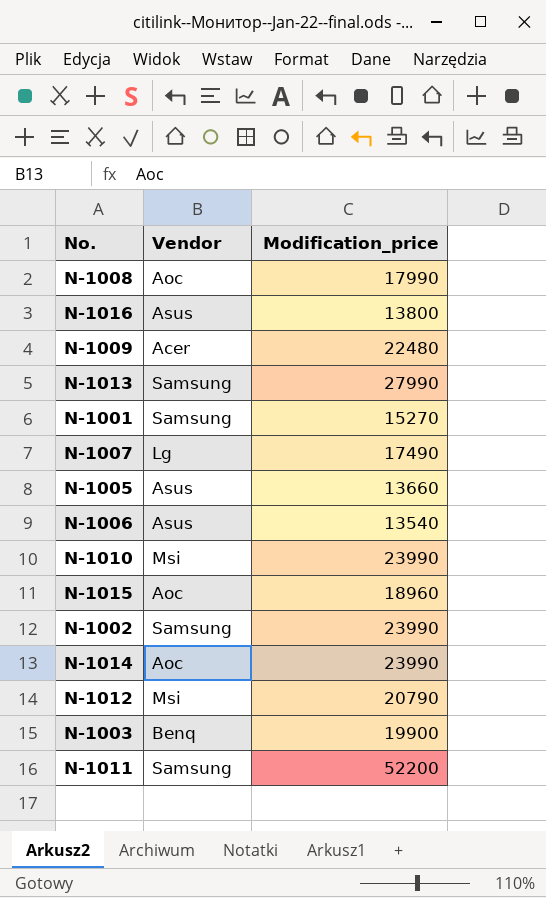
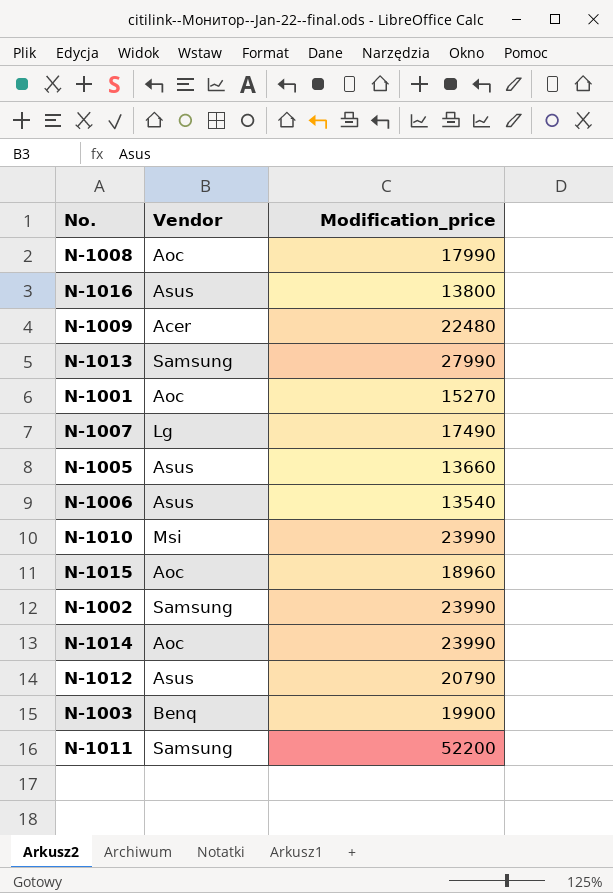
N-1001 | Vendor: Samsung -> Aoc
N-1012 | Vendor: Msi -> Asus

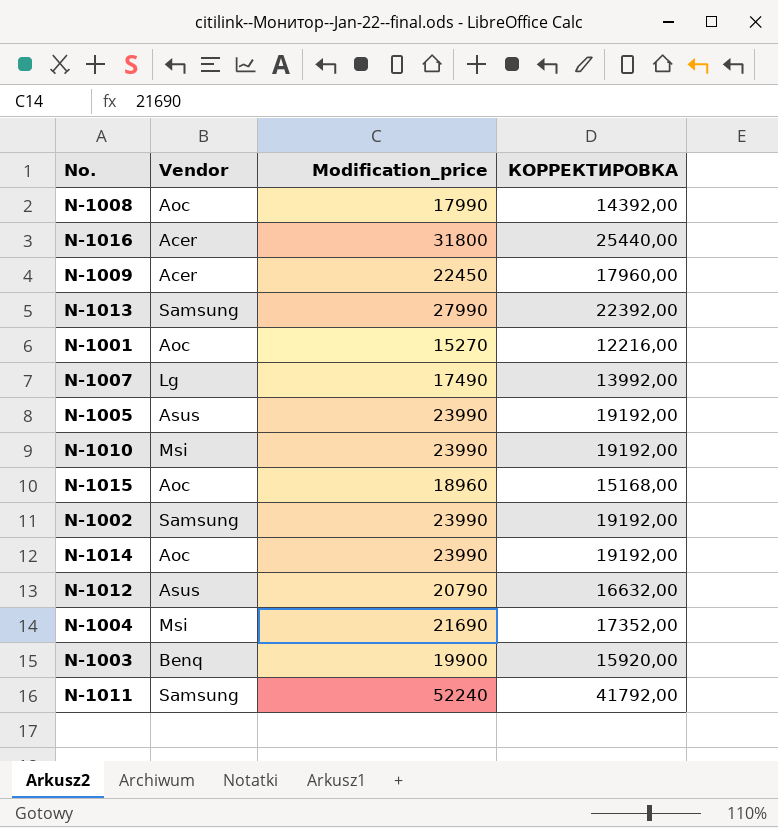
column КОРРЕКТИРОВКА | formula: none -> [Modification_price] * 0,8
row N-1006: Asus | 13540 -> none
N-1016 | Vendor: Asus -> Acer
N-1016 | Modification_price: 13800 -> 31800
N-1009 | Modification_price: 22480 -> 22450
N-1005 | Modification_price: 13660 -> 23990
row N-1004: none -> Msi | 21690 | 17352,00
N-1011 | Modification_price: 52200 -> 52240

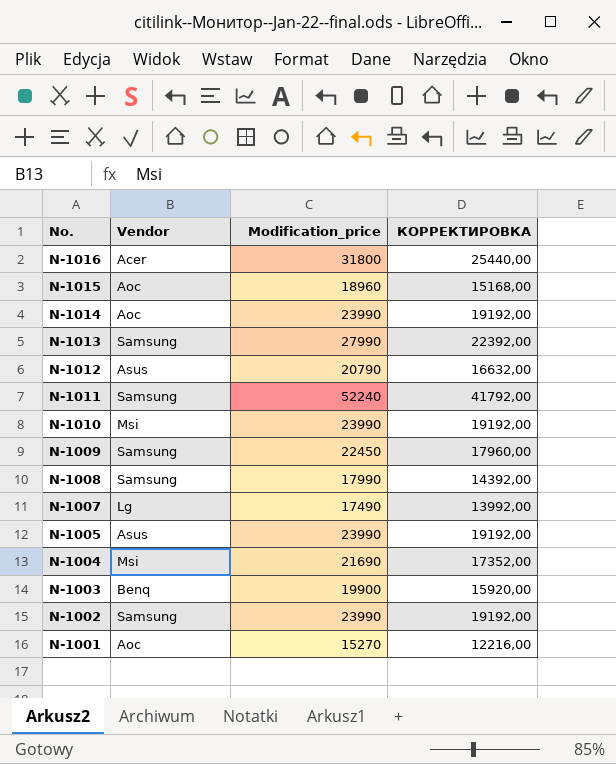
row order: none -> No. descending
N-1009 | Vendor: Acer -> Samsung
N-1008 | Vendor: Aoc -> Samsung

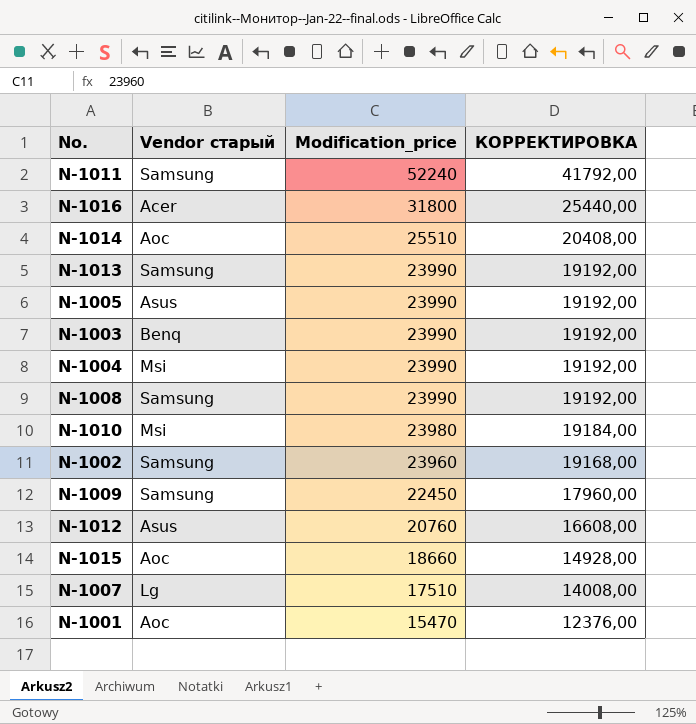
row order: No. descending -> Modification_price descending
column name: Vendor -> Vendor старый
N-1014 | Modification_price: 23990 -> 25510
N-1014 | КОРРЕКТИРОВКА: 19192,00 -> 20408,00
N-1013 | Modification_price: 27990 -> 23990
N-1013 | КОРРЕКТИРОВКА: 22392,00 -> 19192,00
N-1003 | Modification_price: 19900 -> 23990
N-1003 | КОРРЕКТИРОВКА: 15920,00 -> 19192,00
N-1004 | Modification_price: 21690 -> 23990
N-1004 | КОРРЕКТИРОВКА: 17352,00 -> 19192,00
N-1008 | Modification_price: 17990 -> 23990
N-1008 | КОРРЕКТИРОВКА: 14392,00 -> 19192,00
N-1010 | Modification_price: 23990 -> 23980
N-1010 | КОРРЕКТИРОВКА: 19192,00 -> 19184,00
N-1002 | Modification_price: 23990 -> 23960
N-1002 | КОРРЕКТИРОВКА: 19192,00 -> 19168,00
N-1012 | Modification_price: 20790 -> 20760
N-1012 | КОРРЕКТИРОВКА: 16632,00 -> 16608,00
N-1015 | Modification_price: 18960 -> 18660
N-1015 | КОРРЕКТИРОВКА: 15168,00 -> 14928,00
N-1007 | Modification_price: 17490 -> 17510
N-1007 | КОРРЕКТИРОВКА: 13992,00 -> 14008,00
N-1001 | Modification_price: 15270 -> 15470
N-1001 | КОРРЕКТИРОВКА: 12216,00 -> 12376,00

